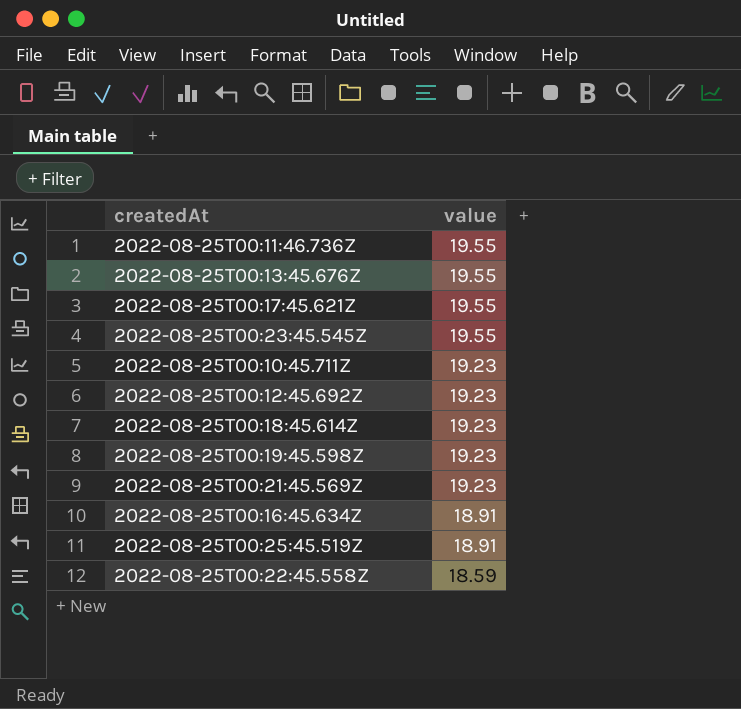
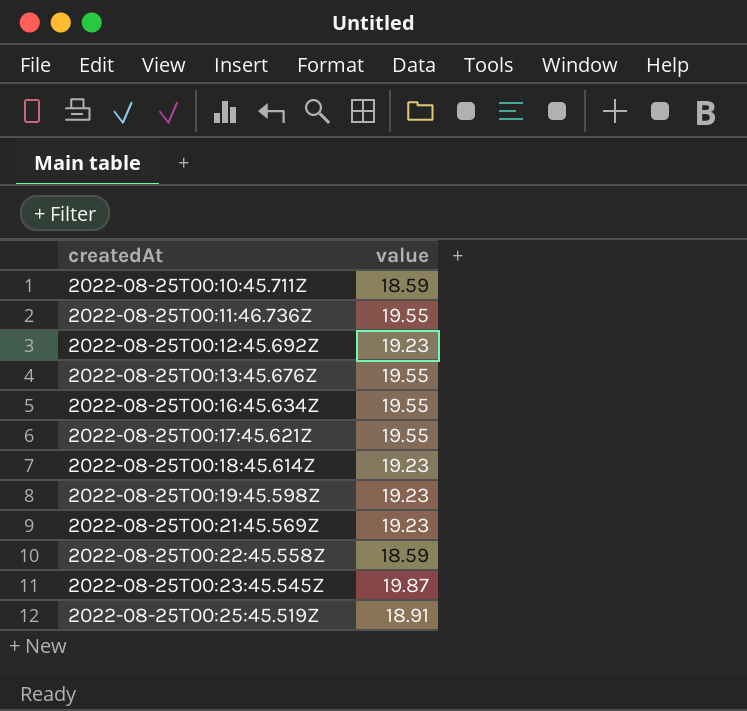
row order: value descending -> createdAt ascending
2022-08-25T00:10:45.711Z | value: 19.23 -> 18.59
2022-08-25T00:16:45.634Z | value: 18.91 -> 19.55
2022-08-25T00:23:45.545Z | value: 19.55 -> 19.87

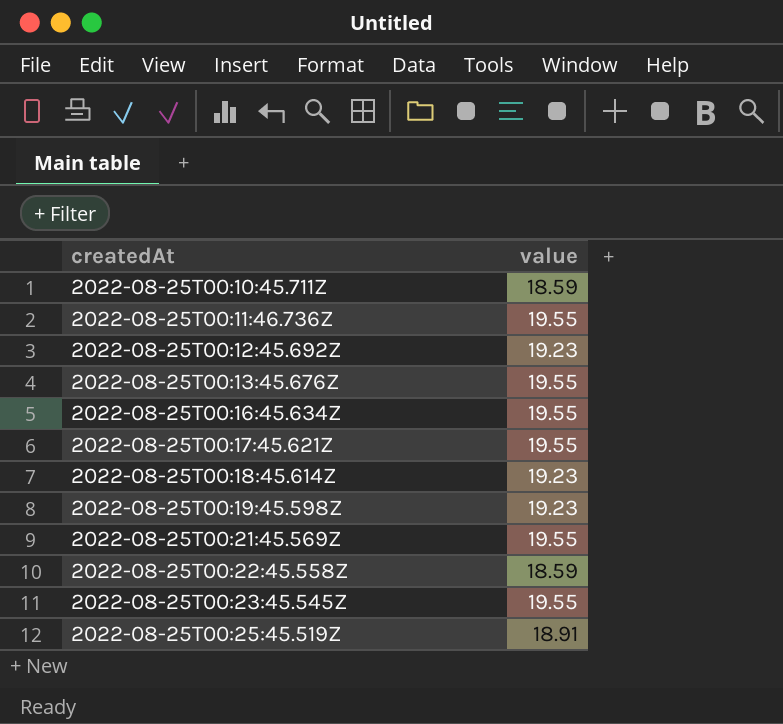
2022-08-25T00:21:45.569Z | value: 19.23 -> 19.55
2022-08-25T00:23:45.545Z | value: 19.87 -> 19.55

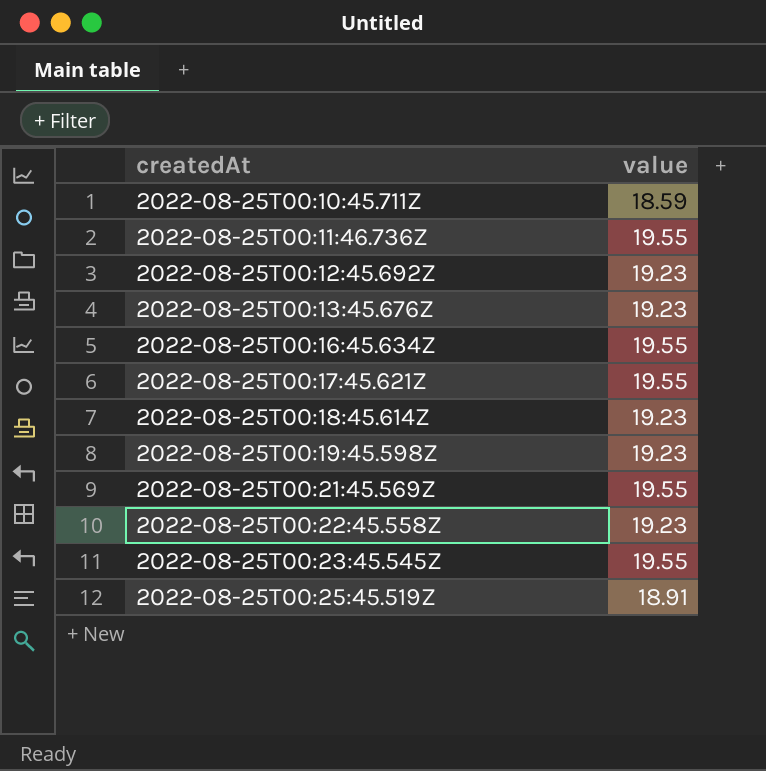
2022-08-25T00:13:45.676Z | value: 19.55 -> 19.23
2022-08-25T00:22:45.558Z | value: 18.59 -> 19.23

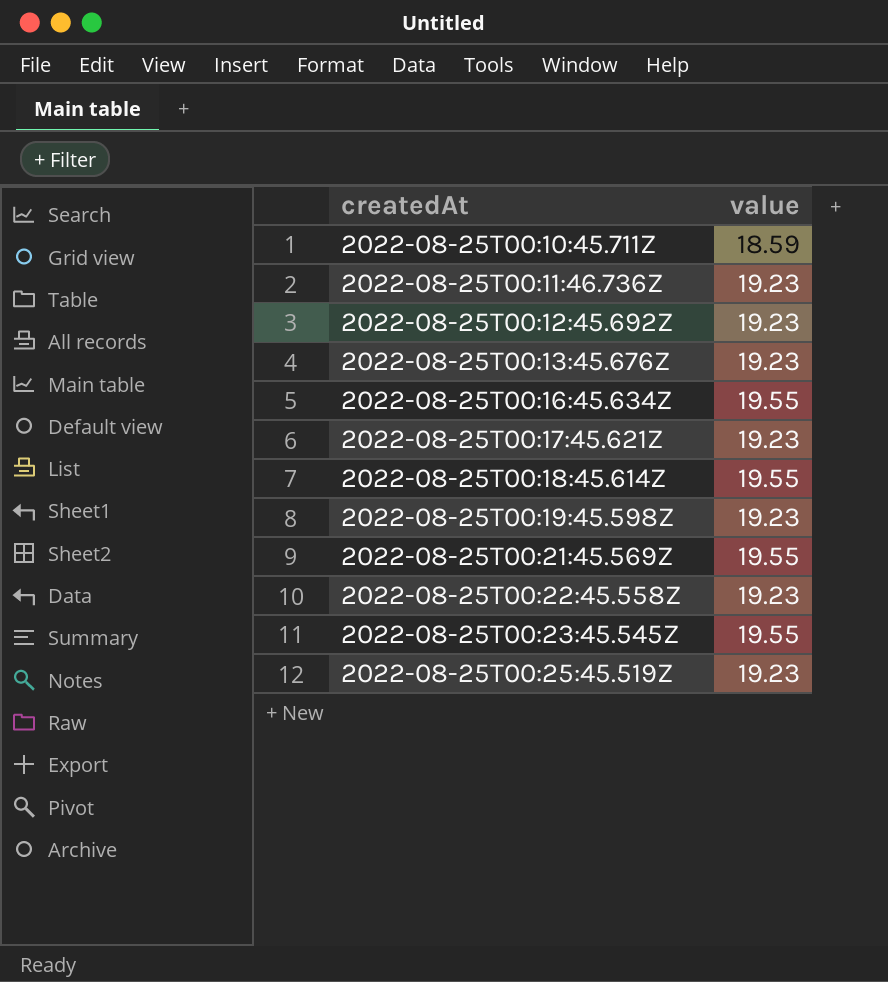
2022-08-25T00:11:46.736Z | value: 19.55 -> 19.23
2022-08-25T00:17:45.621Z | value: 19.55 -> 19.23
2022-08-25T00:18:45.614Z | value: 19.23 -> 19.55
2022-08-25T00:25:45.519Z | value: 18.91 -> 19.23

